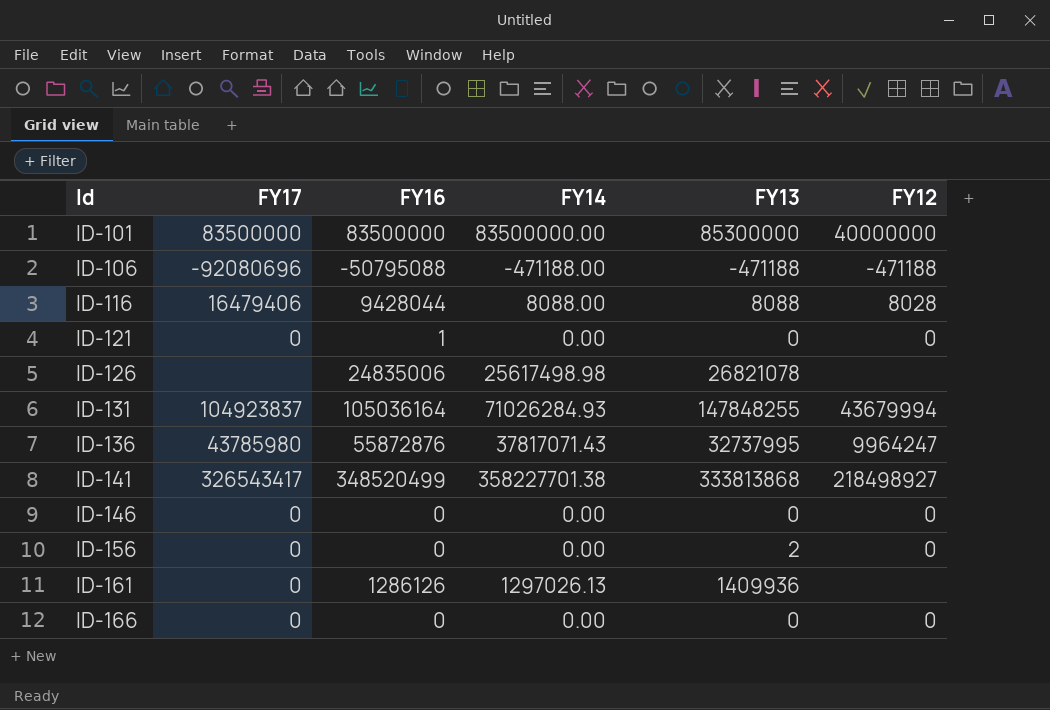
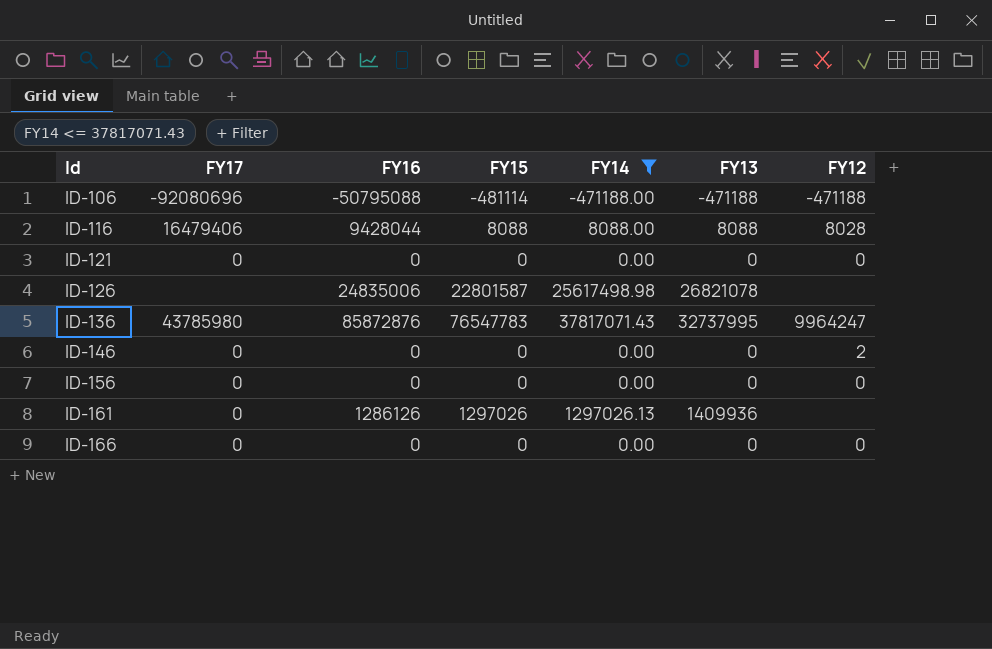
filter: none -> FY14 <= 37817071.43
column FY15 | position: none -> 4
ID-121 | FY16: 1 -> 0
ID-136 | FY16: 55872876 -> 85872876
ID-146 | FY12: 0 -> 2
ID-156 | FY13: 2 -> 0

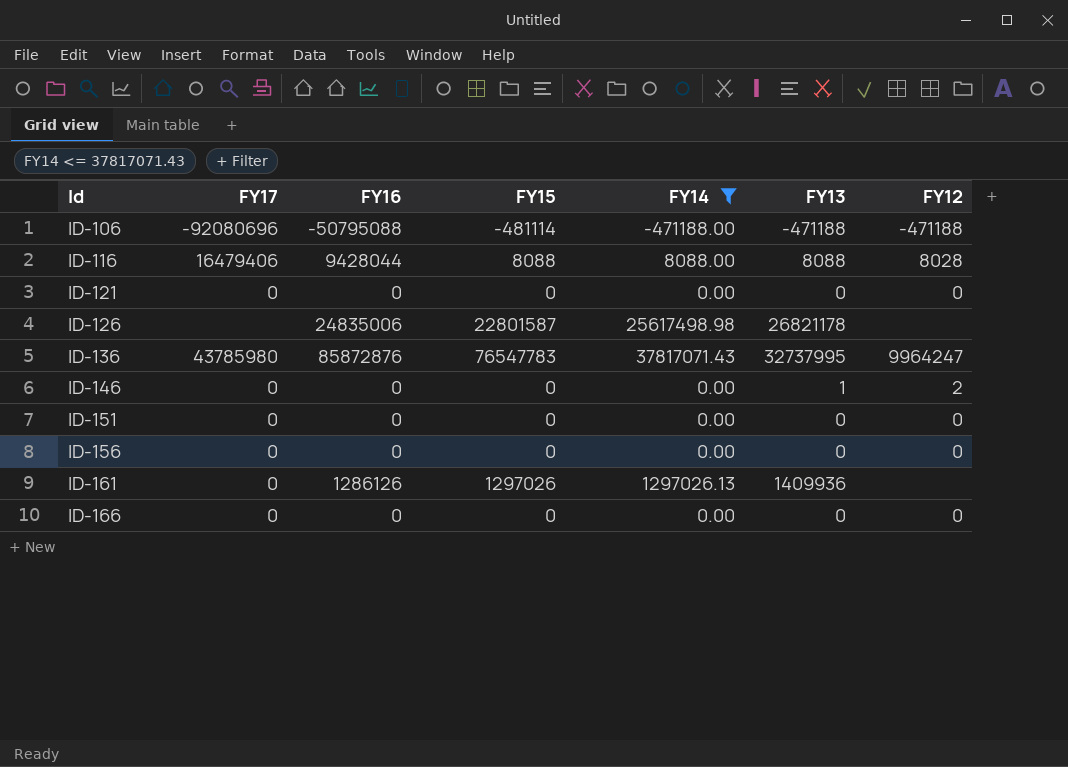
ID-126 | FY13: 26821078 -> 26821178
ID-146 | FY13: 0 -> 1
row ID-151: none -> 0 | 0 | 0 | 0.00 | 0 | 0

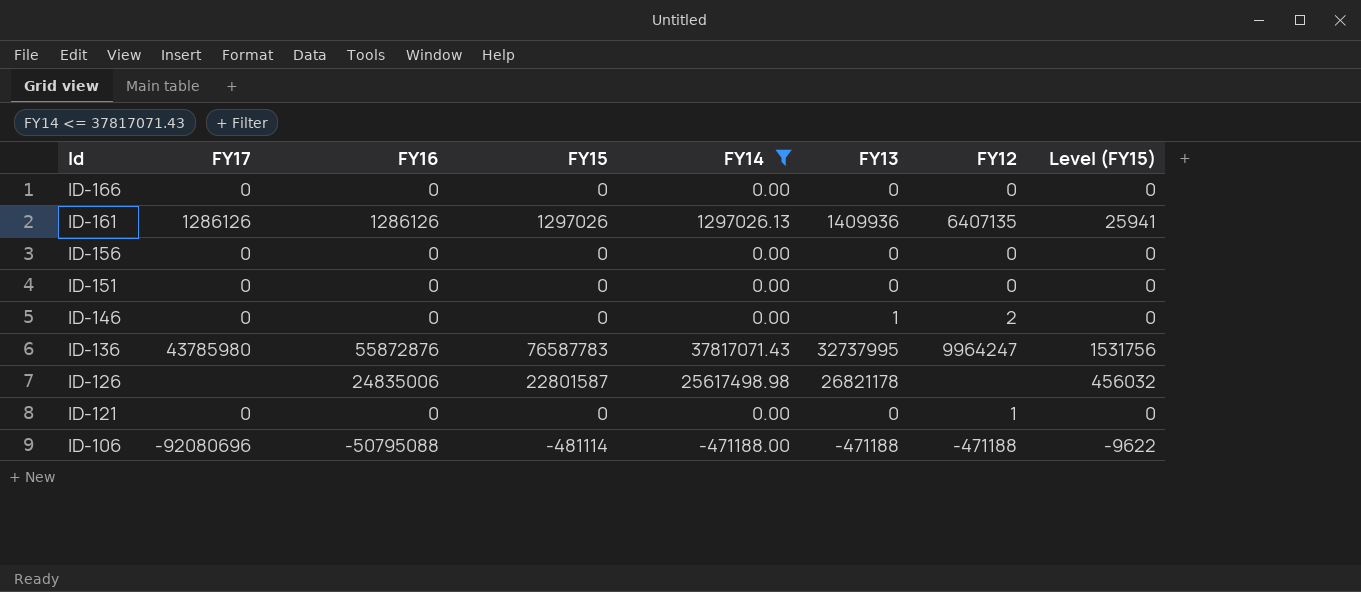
row order: Id ascending -> Id descending
column Level (FY15) | formula: none -> [FY15] * 0.02
row ID-116: 16479406 | 9428044 | 8088 | 8088.00 | 8088 | 8028 -> none
ID-161 | FY17: 0 -> 1286126
ID-161 | FY12: none -> 6407135
ID-136 | FY16: 85872876 -> 55872876
ID-136 | FY15: 76547783 -> 76587783
ID-121 | FY12: 0 -> 1

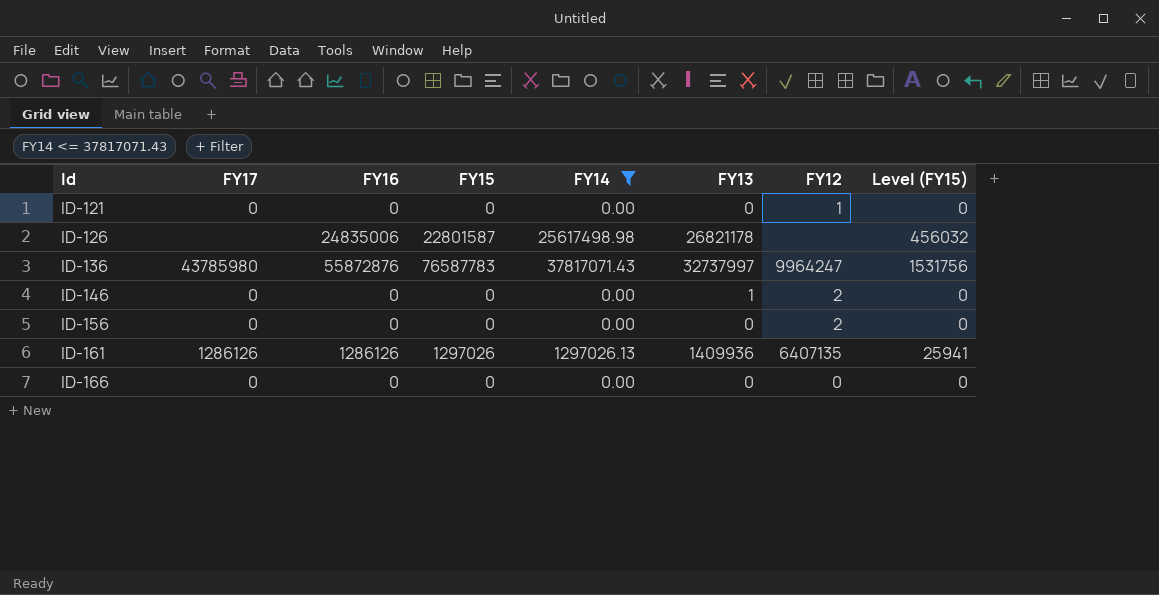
row order: Id descending -> Id ascending
row ID-151: 0 | 0 | 0 | 0.00 | 0 | 0 | 0 -> none
row ID-106: -92080696 | -50795088 | -481114 | -471188.00 | -471188 | -471188 | -9622 -> none
ID-136 | FY13: 32737995 -> 32737997
ID-156 | FY12: 0 -> 2

